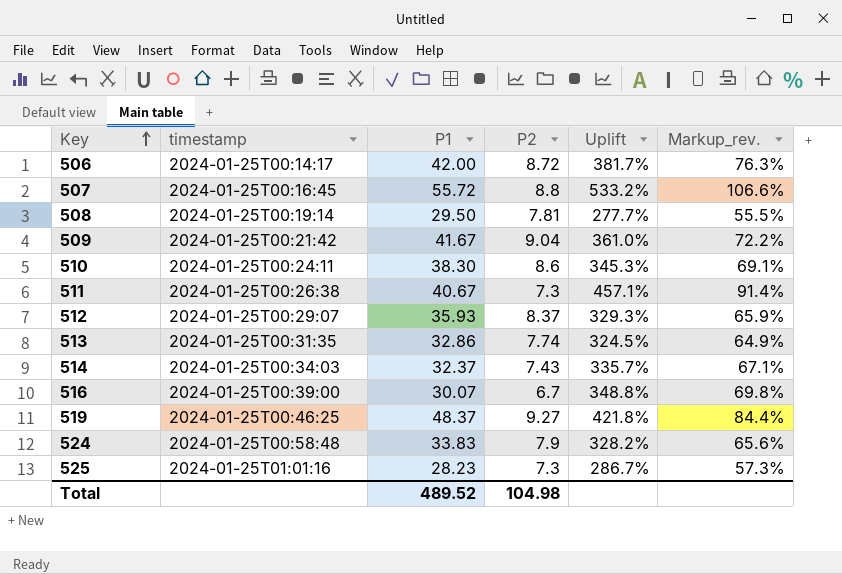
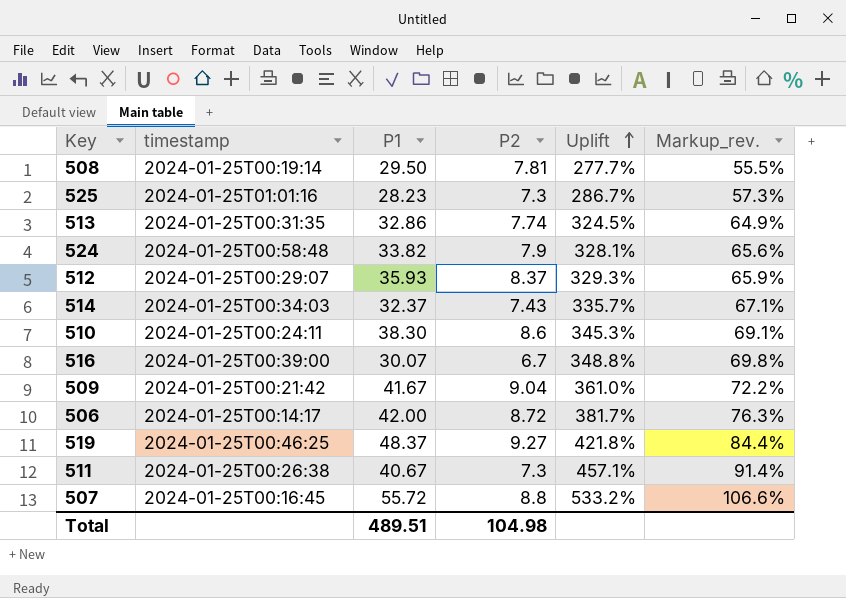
row order: Key ascending -> Uplift ascending
524 | P1: 33.83 -> 33.82
524 | Uplift: 328.2% -> 328.1%
Total | P1: 489.52 -> 489.51

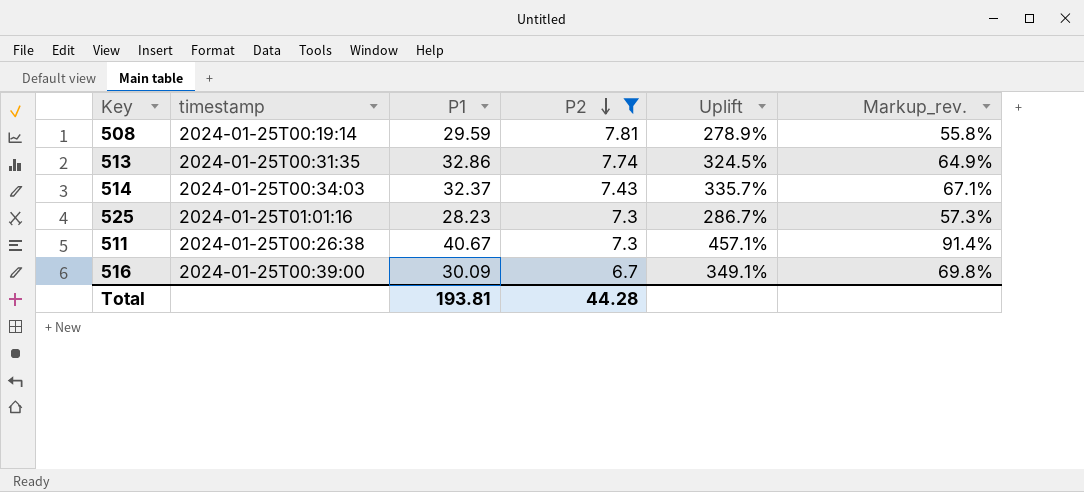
filter: none -> P2 <= 7.81
row order: Uplift ascending -> P2 descending
508 | P1: 29.50 -> 29.59
508 | Uplift: 277.7% -> 278.9%
508 | Markup_rev.: 55.5% -> 55.8%
516 | P1: 30.07 -> 30.09
516 | Uplift: 348.8% -> 349.1%
Total | P1: 489.51 -> 193.81
Total | P2: 104.98 -> 44.28

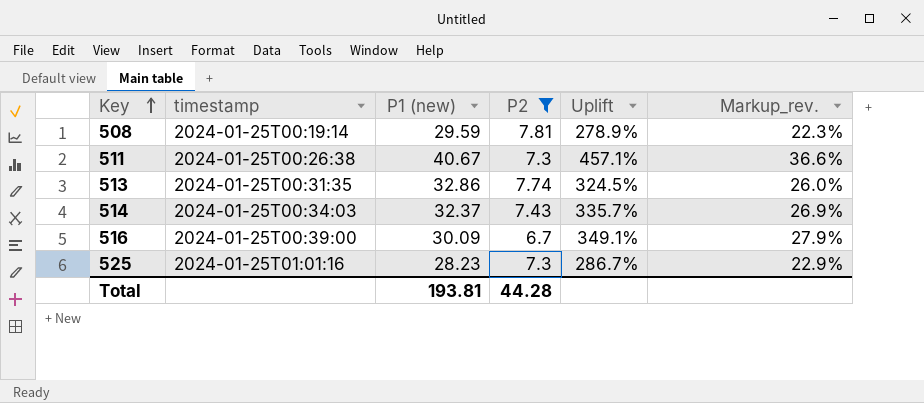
row order: P2 descending -> Key ascending
column name: P1 -> P1 (new)
column Markup_rev. | formula: [Uplift] * 0.2 -> [Uplift] * 0.08

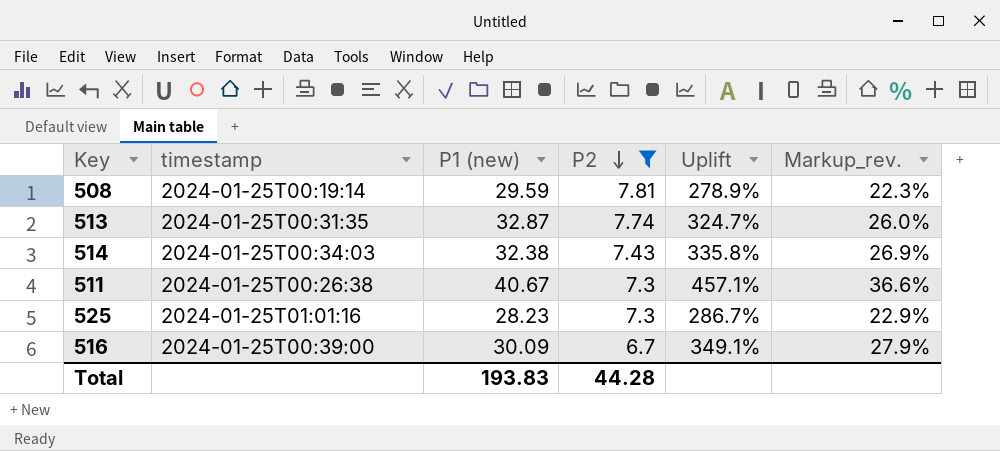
row order: Key ascending -> P2 descending
513 | P1 (new): 32.86 -> 32.87
513 | Uplift: 324.5% -> 324.7%
514 | P1 (new): 32.37 -> 32.38
514 | Uplift: 335.7% -> 335.8%
Total | P1 (new): 193.81 -> 193.83

